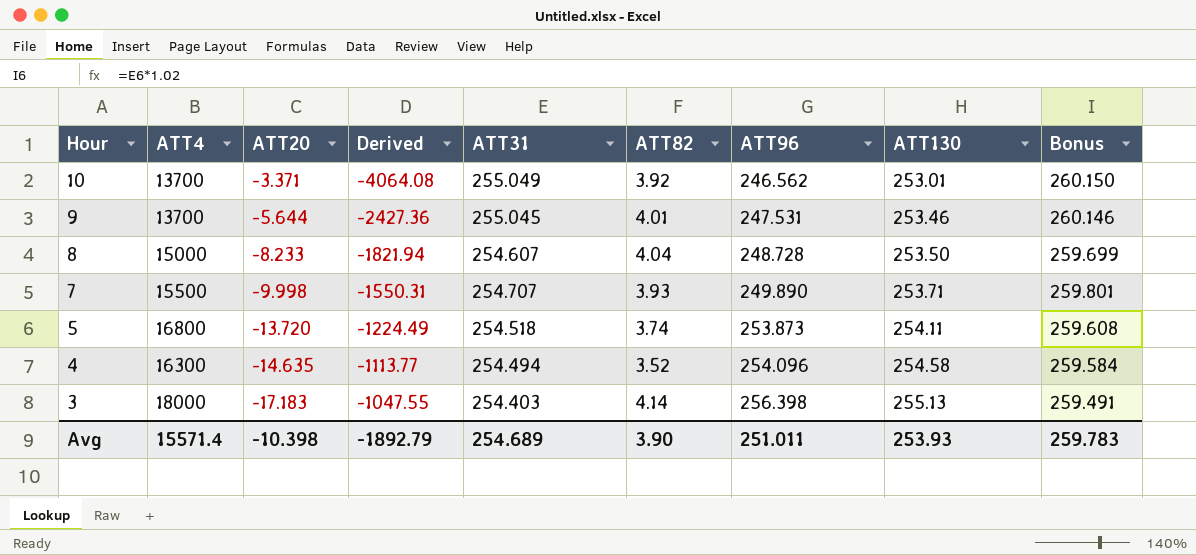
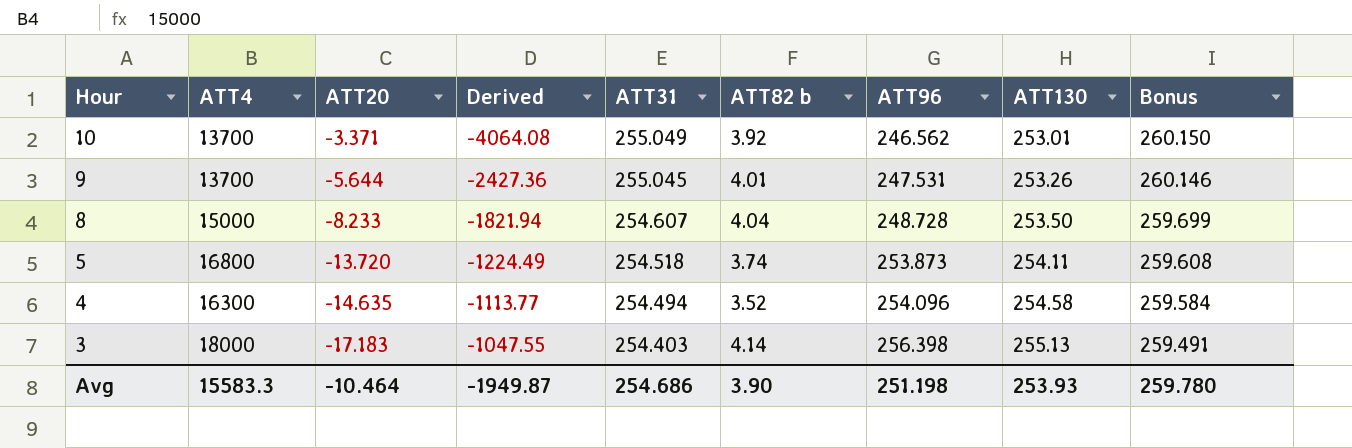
column name: ATT82 -> ATT82 b
row 7: 15500 | -9.998 | -1550.31 | 254.707 | 3.93 | 249.890 | 253.71 | 259.801 -> none
9 | ATT130: 253.46 -> 253.26
Avg | ATT4: 15571.4 -> 15583.3
Avg | ATT20: -10.398 -> -10.464
Avg | Derived: -1892.79 -> -1949.87
Avg | ATT31: 254.689 -> 254.686
Avg | ATT96: 251.011 -> 251.198
Avg | Bonus: 259.783 -> 259.780

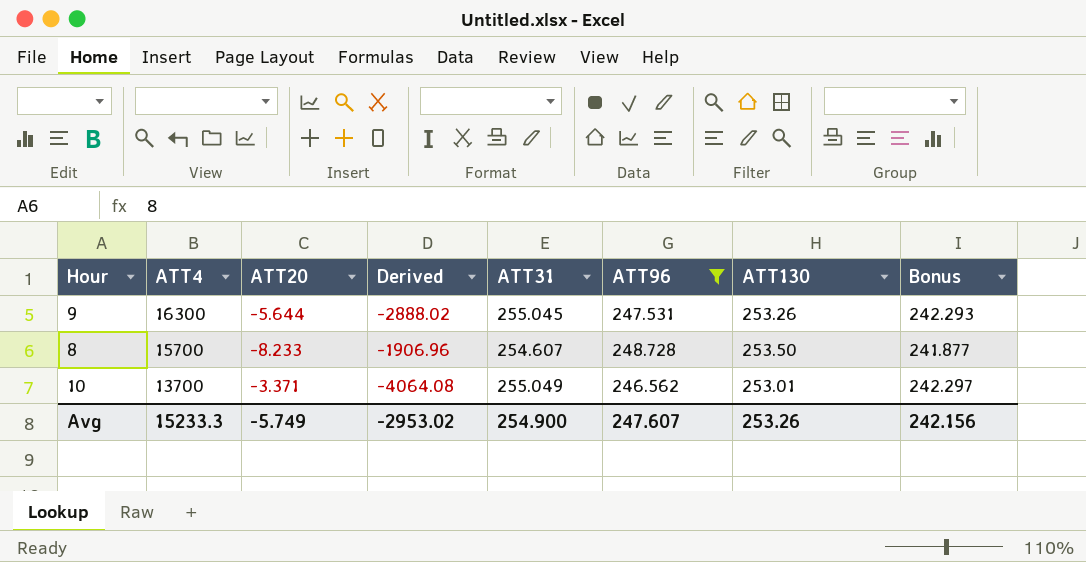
filter: none -> ATT96 <= 248.728
row order: Hour descending -> ATT4 descending
column ATT82 b | position: 6 -> none
column Bonus | formula: [ATT31] * 1.02 -> [ATT31] * 0.95
9 | ATT4: 13700 -> 16300
9 | Derived: -2427.36 -> -2888.02
8 | ATT4: 15000 -> 15700
8 | Derived: -1821.94 -> -1906.96
Avg | ATT4: 15583.3 -> 15233.3
Avg | ATT20: -10.464 -> -5.749
Avg | Derived: -1949.87 -> -2953.02
Avg | ATT31: 254.686 -> 254.900
Avg | ATT96: 251.198 -> 247.607
Avg | ATT130: 253.93 -> 253.26
Avg | Bonus: 259.780 -> 242.156

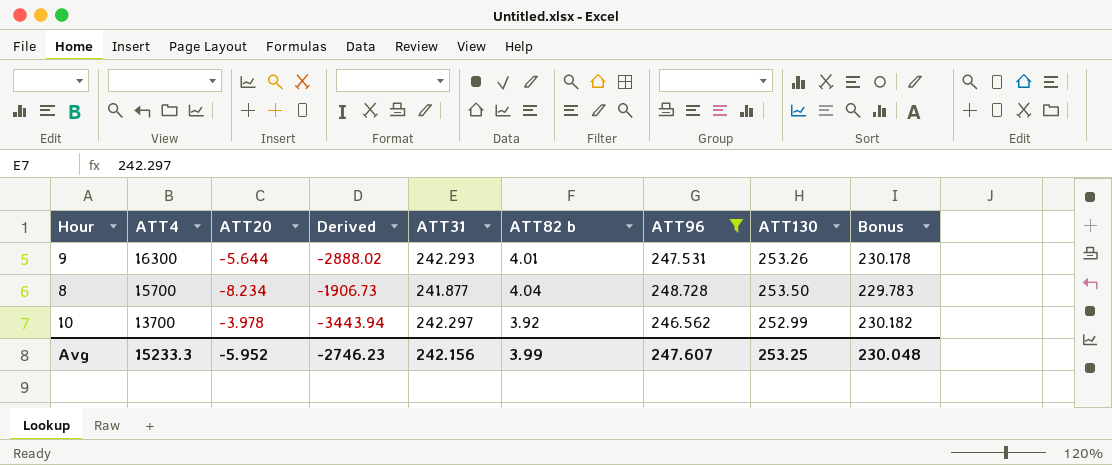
column ATT82 b | position: none -> 6
9 | ATT31: 255.045 -> 242.293
9 | Bonus: 242.293 -> 230.178
8 | ATT20: -8.233 -> -8.234
8 | Derived: -1906.96 -> -1906.73
8 | ATT31: 254.607 -> 241.877
8 | Bonus: 241.877 -> 229.783
10 | ATT20: -3.371 -> -3.978
10 | Derived: -4064.08 -> -3443.94
10 | ATT31: 255.049 -> 242.297
10 | ATT130: 253.01 -> 252.99
10 | Bonus: 242.297 -> 230.182
Avg | ATT20: -5.749 -> -5.952
Avg | Derived: -2953.02 -> -2746.23
Avg | ATT31: 254.900 -> 242.156
Avg | ATT130: 253.26 -> 253.25
Avg | Bonus: 242.156 -> 230.048

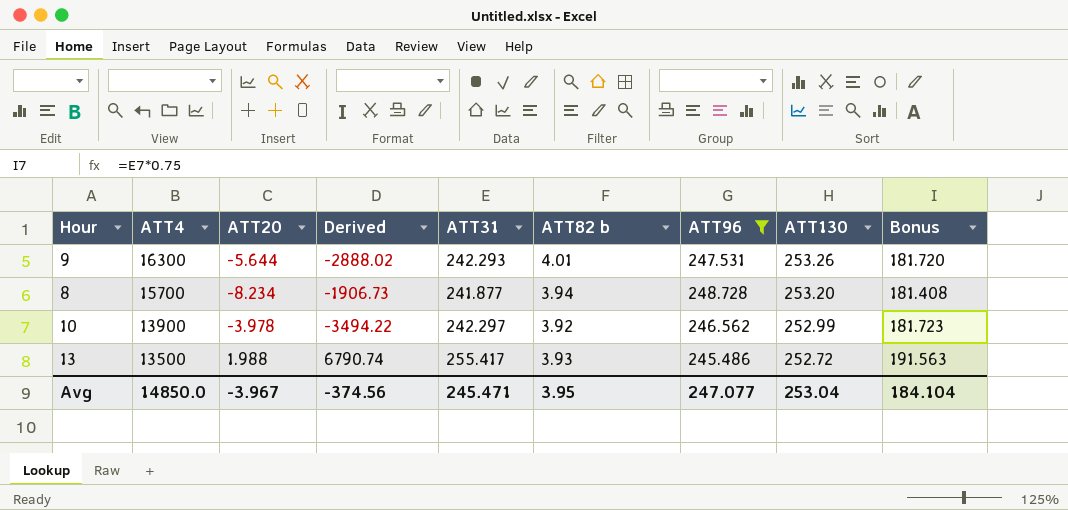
column Bonus | formula: [ATT31] * 0.95 -> [ATT31] * 0.75
8 | ATT82 b: 4.04 -> 3.94
8 | ATT130: 253.50 -> 253.20
10 | ATT4: 13700 -> 13900
10 | Derived: -3443.94 -> -3494.22
row 13: none -> 13500 | 1.988 | 6790.74 | 255.417 | 3.93 | 245.486 | 252.72 | 191.563
Avg | ATT4: 15233.3 -> 14850.0
Avg | ATT20: -5.952 -> -3.967
Avg | Derived: -2746.23 -> -374.56
Avg | ATT31: 242.156 -> 245.471
Avg | ATT82 b: 3.99 -> 3.95
Avg | ATT96: 247.607 -> 247.077
Avg | ATT130: 253.25 -> 253.04
Avg | Bonus: 230.048 -> 184.104

